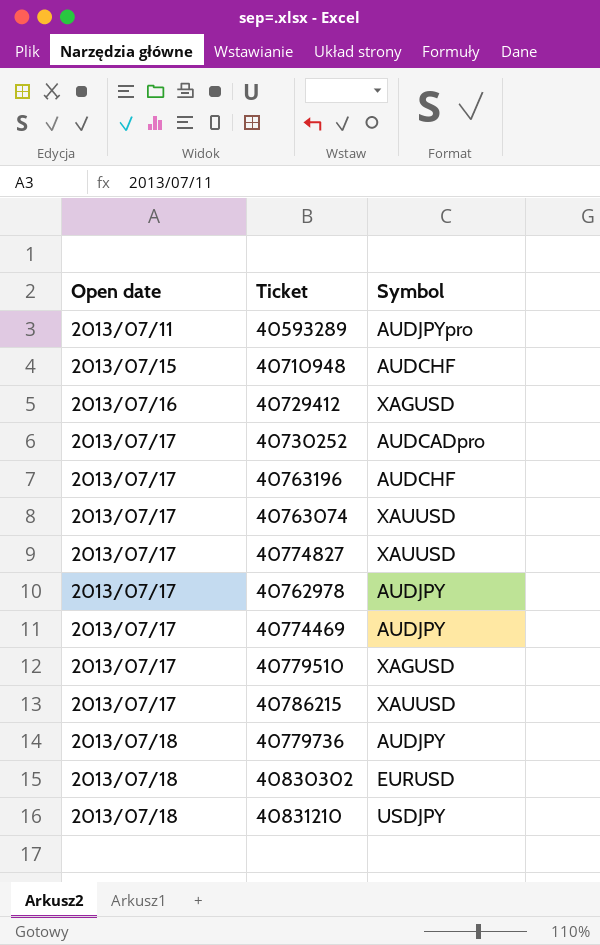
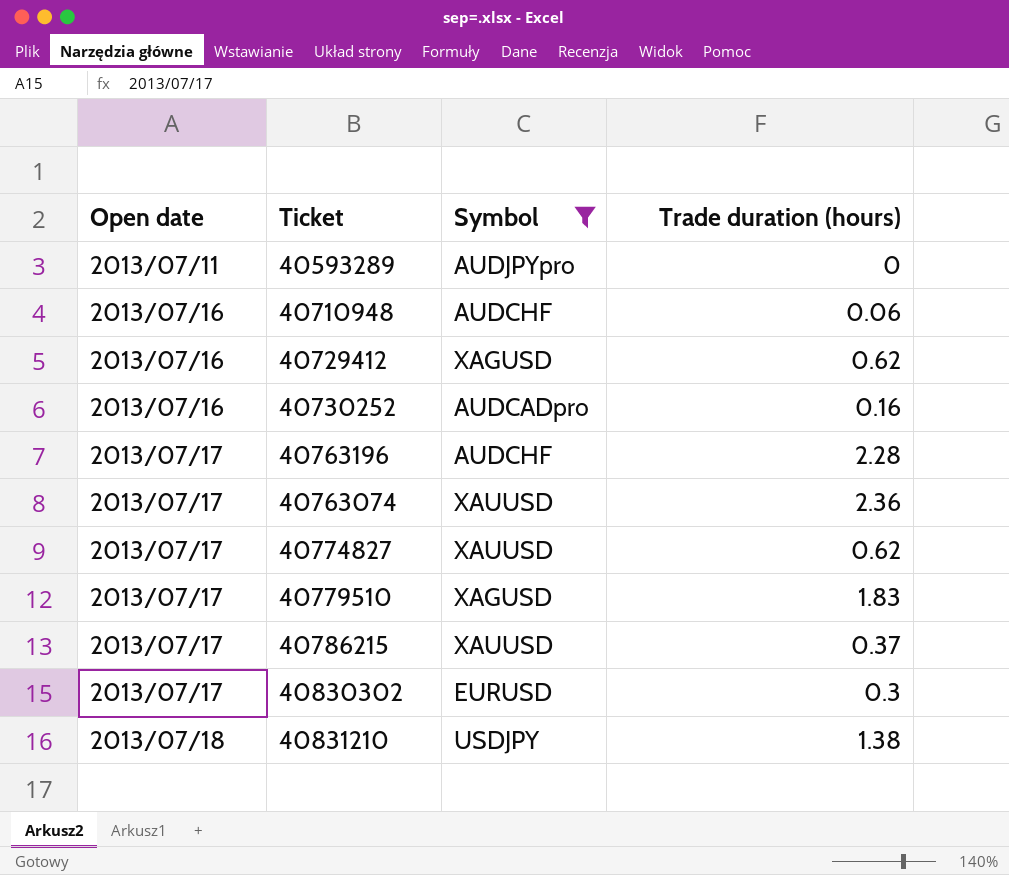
filter: none -> Symbol != AUDJPY
column Trade duration (hours) | position: none -> 4
40710948 | Open date: 2013/07/15 -> 2013/07/16
40730252 | Open date: 2013/07/17 -> 2013/07/16
40830302 | Open date: 2013/07/18 -> 2013/07/17

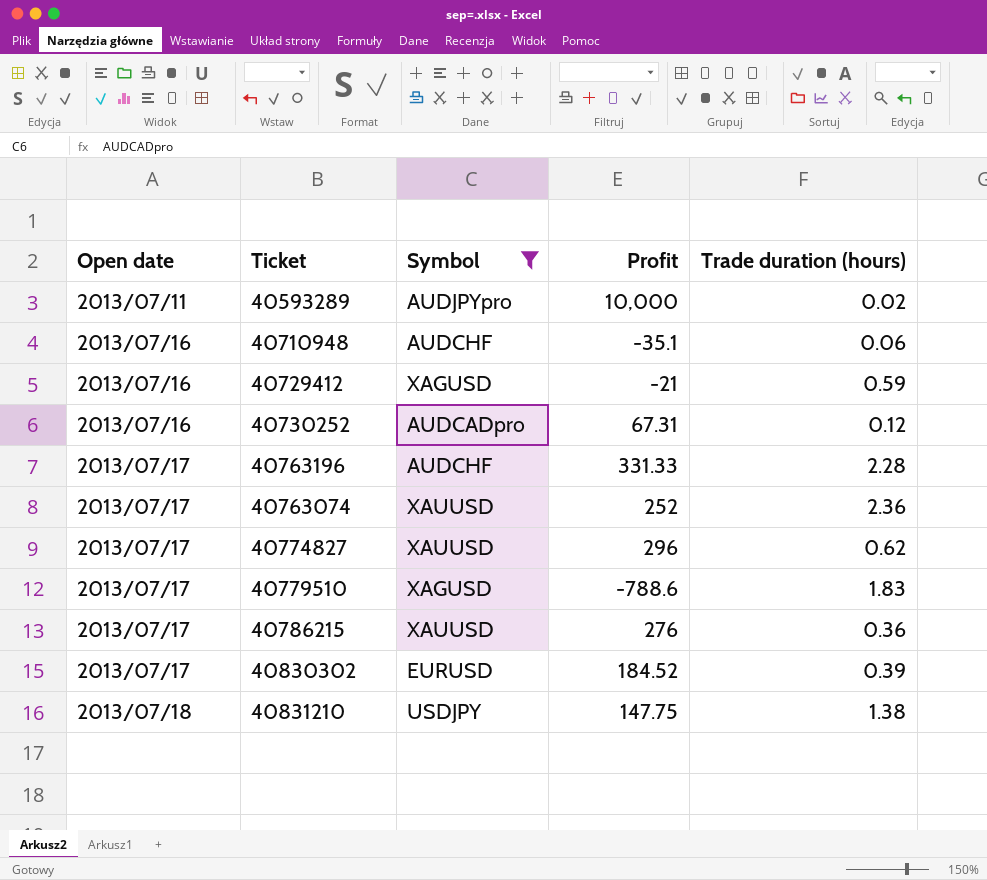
column Profit | position: none -> 4
40593289 | Trade duration (hours): 0 -> 0.02
40729412 | Trade duration (hours): 0.62 -> 0.59
40730252 | Trade duration (hours): 0.16 -> 0.12
40786215 | Trade duration (hours): 0.37 -> 0.36
40830302 | Trade duration (hours): 0.3 -> 0.39

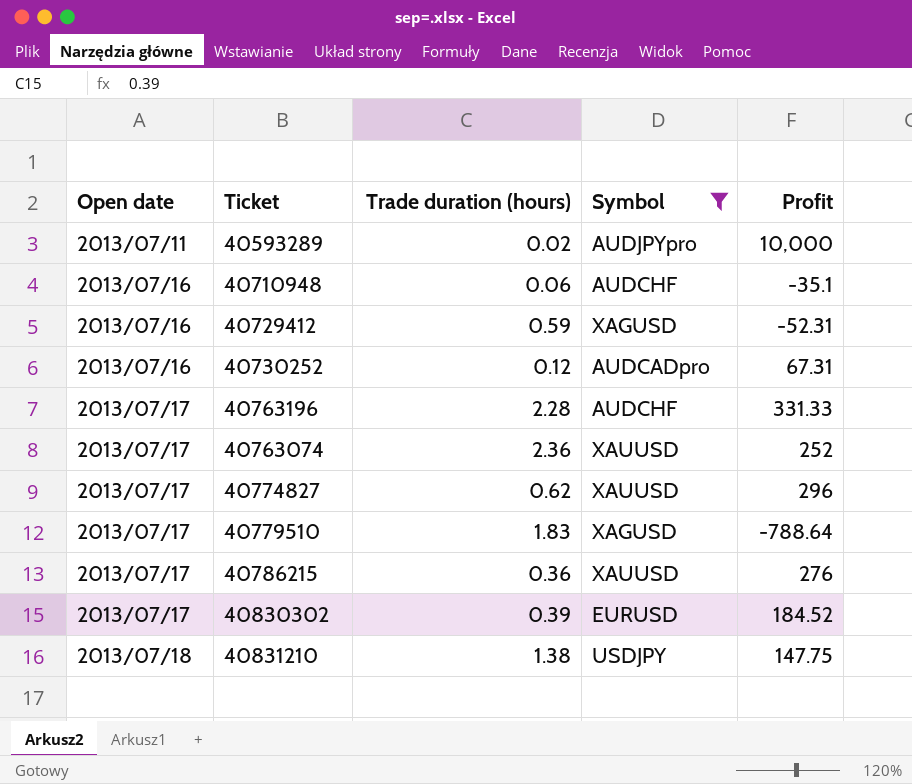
column Trade duration (hours) | position: 5 -> 3
40729412 | Profit: -21 -> -52.31
40779510 | Profit: -788.6 -> -788.64

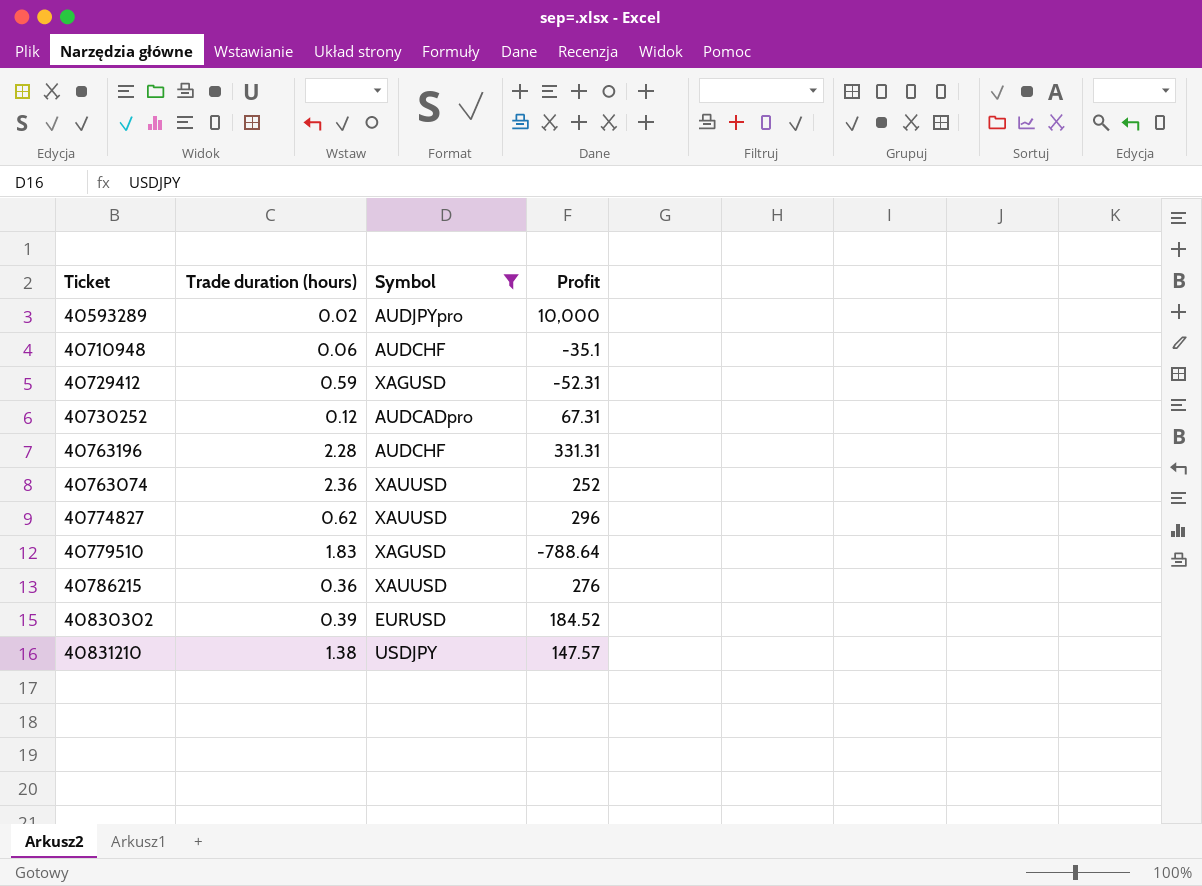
column Open date | position: 1 -> none
40763196 | Profit: 331.33 -> 331.31
40831210 | Profit: 147.75 -> 147.57

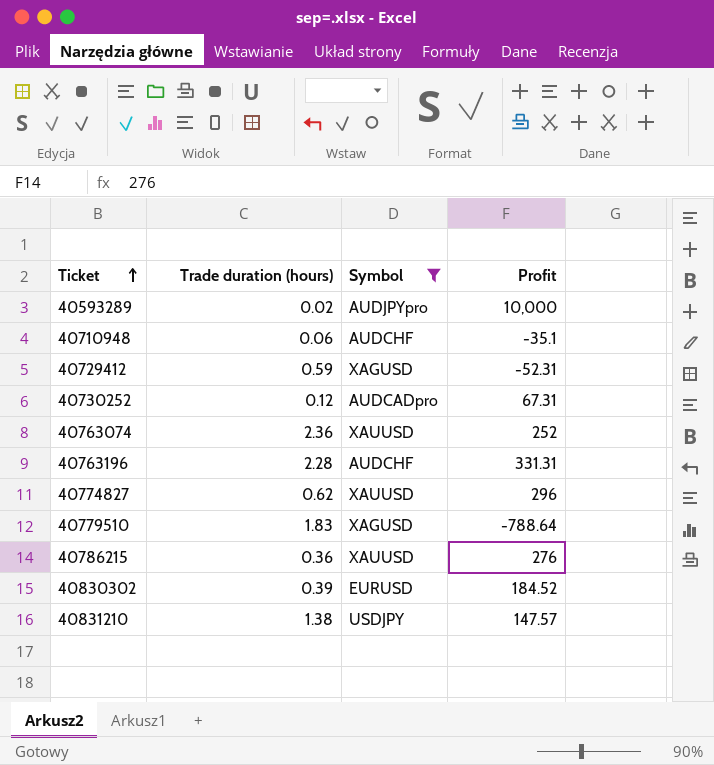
row order: none -> Ticket ascending

